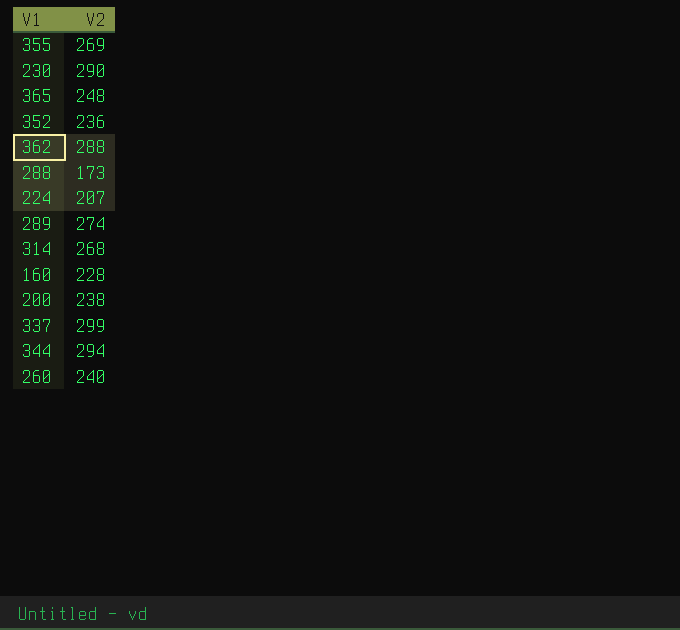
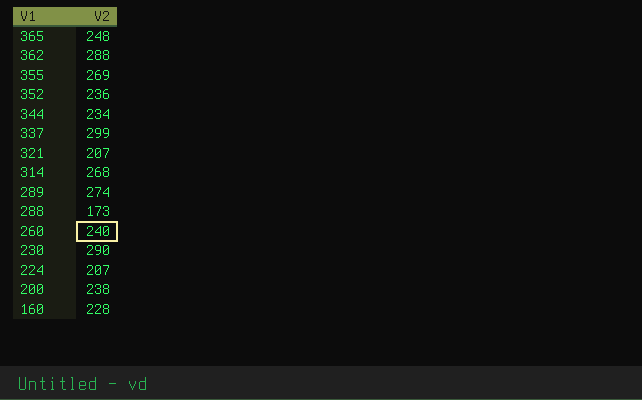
row order: none -> V1 descending
344 | V2: 294 -> 234
row 321: none -> 207

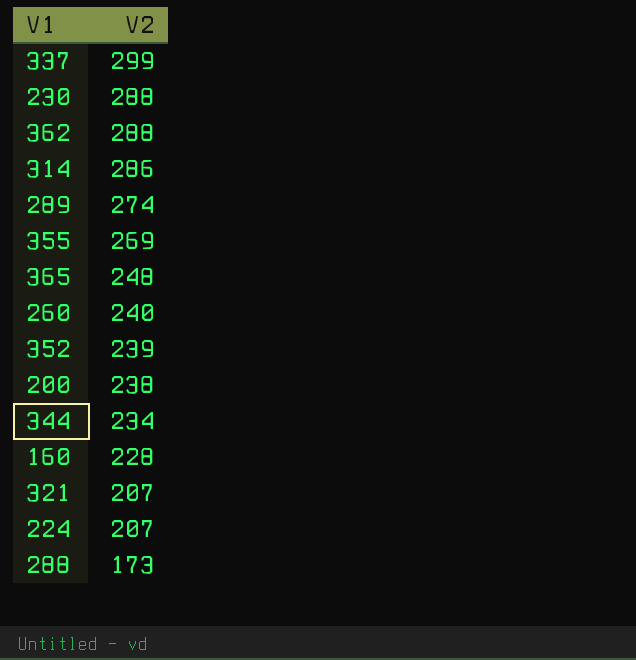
row order: V1 descending -> V2 descending
230 | V2: 290 -> 288
314 | V2: 268 -> 286
352 | V2: 236 -> 239

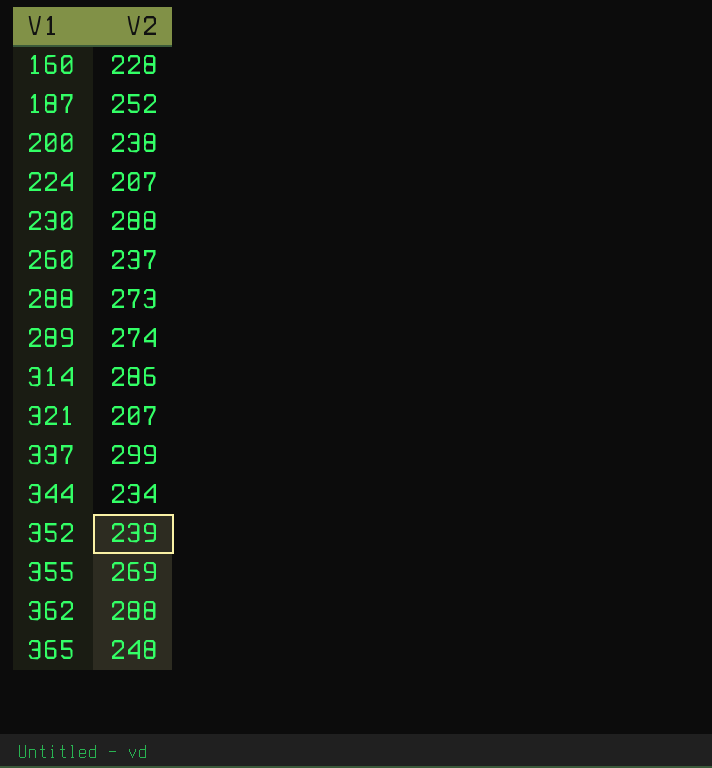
row order: V2 descending -> V1 ascending
row 187: none -> 252
260 | V2: 240 -> 237
288 | V2: 173 -> 273

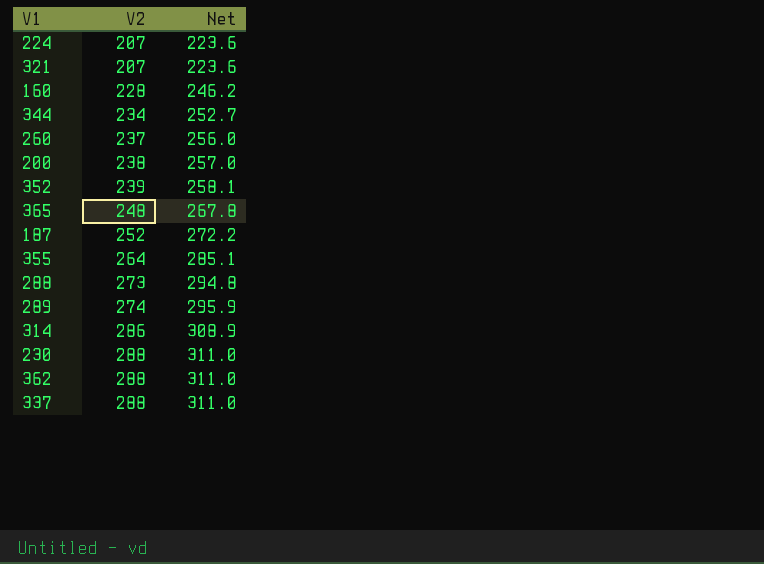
row order: V1 ascending -> V2 ascending
column Net | formula: none -> [V2] * 1.08
355 | V2: 269 -> 264
337 | V2: 299 -> 288

